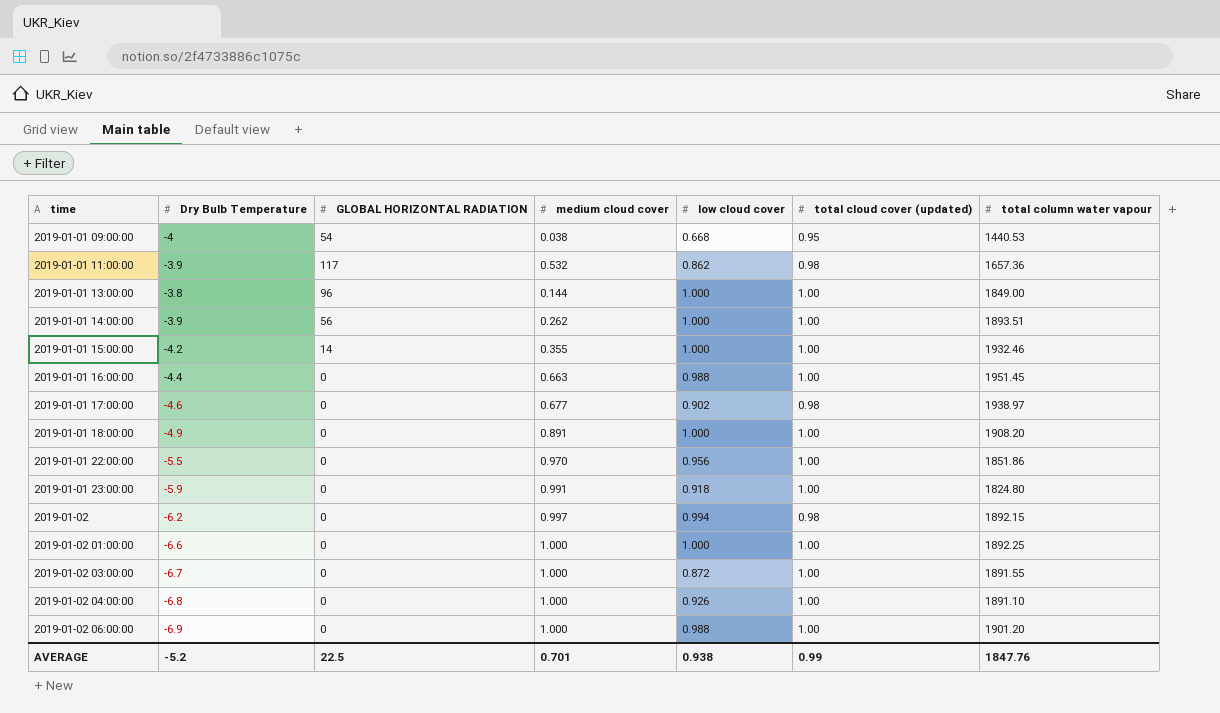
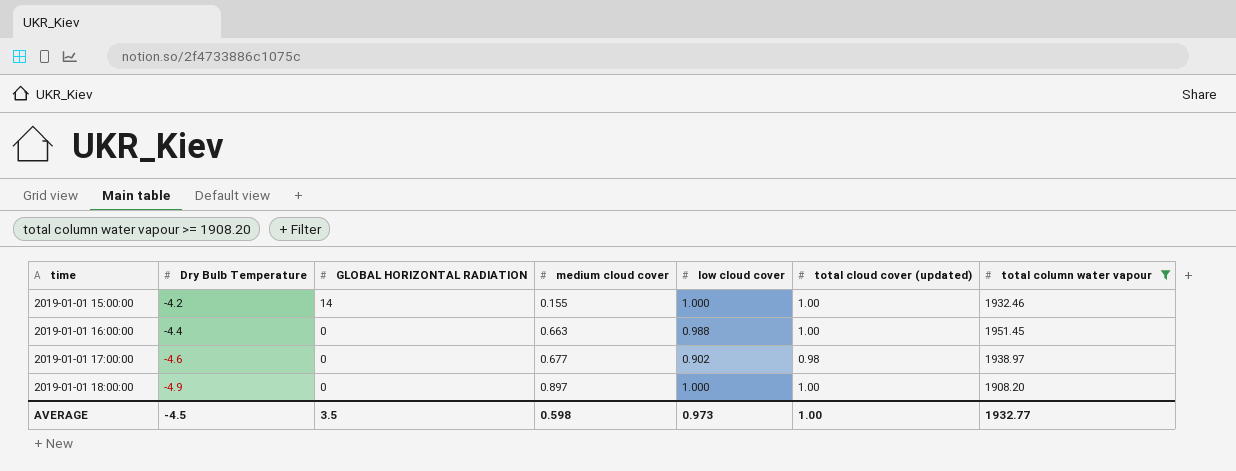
filter: none -> total column water vapour >= 1908.20
2019-01-01 15:00:00 | medium cloud cover: 0.355 -> 0.155
2019-01-01 18:00:00 | medium cloud cover: 0.891 -> 0.897
AVERAGE | Dry Bulb Temperature: -5.2 -> -4.5
AVERAGE | GLOBAL HORIZONTAL RADIATION: 22.5 -> 3.5
AVERAGE | medium cloud cover: 0.701 -> 0.598
AVERAGE | low cloud cover: 0.938 -> 0.973
AVERAGE | total cloud cover (updated): 0.99 -> 1.00
AVERAGE | total column water vapour: 1847.76 -> 1932.77

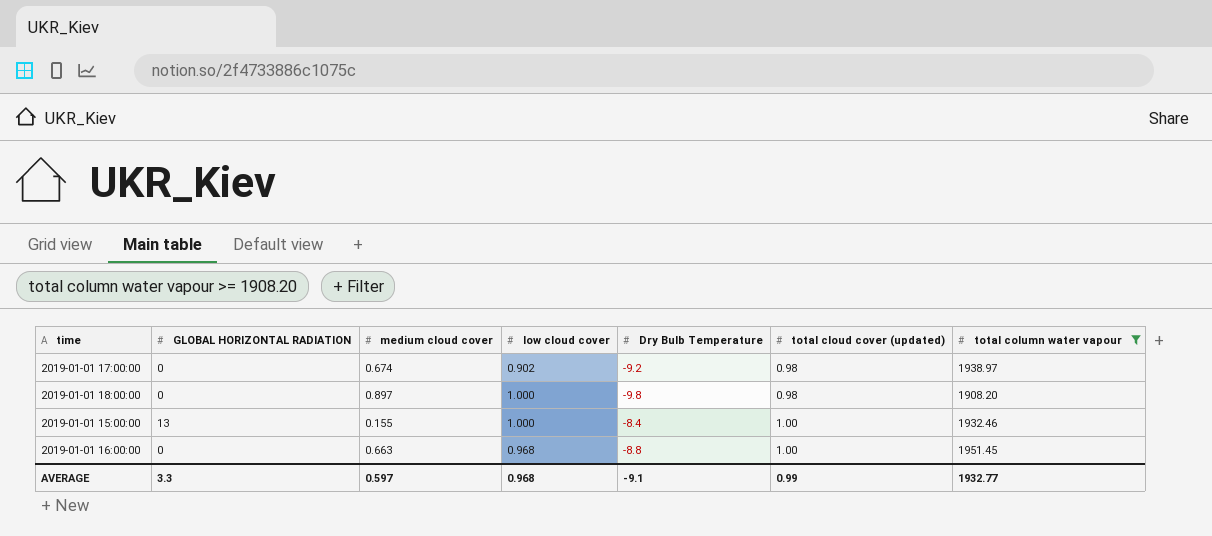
row order: time ascending -> total cloud cover (updated) ascending
column Dry Bulb Temperature | position: 2 -> 5
2019-01-01 17:00:00 | medium cloud cover: 0.677 -> 0.674
2019-01-01 17:00:00 | Dry Bulb Temperature: -4.6 -> -9.2
2019-01-01 18:00:00 | Dry Bulb Temperature: -4.9 -> -9.8
2019-01-01 18:00:00 | total cloud cover (updated): 1.00 -> 0.98
2019-01-01 15:00:00 | GLOBAL HORIZONTAL RADIATION: 14 -> 13
2019-01-01 15:00:00 | Dry Bulb Temperature: -4.2 -> -8.4
2019-01-01 16:00:00 | low cloud cover: 0.988 -> 0.968
2019-01-01 16:00:00 | Dry Bulb Temperature: -4.4 -> -8.8
AVERAGE | GLOBAL HORIZONTAL RADIATION: 3.5 -> 3.3
AVERAGE | medium cloud cover: 0.598 -> 0.597
AVERAGE | low cloud cover: 0.973 -> 0.968
AVERAGE | Dry Bulb Temperature: -4.5 -> -9.1
AVERAGE | total cloud cover (updated): 1.00 -> 0.99

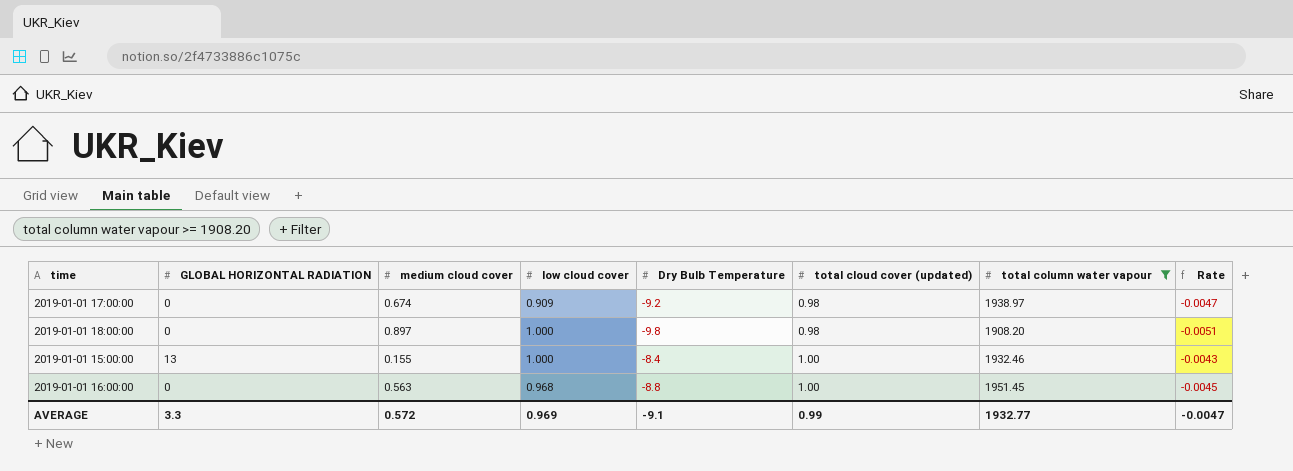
column Rate | formula: none -> [Dry Bulb Temperature] / [total column water vapour]
2019-01-01 17:00:00 | low cloud cover: 0.902 -> 0.909
2019-01-01 16:00:00 | medium cloud cover: 0.663 -> 0.563
AVERAGE | medium cloud cover: 0.597 -> 0.572
AVERAGE | low cloud cover: 0.968 -> 0.969

